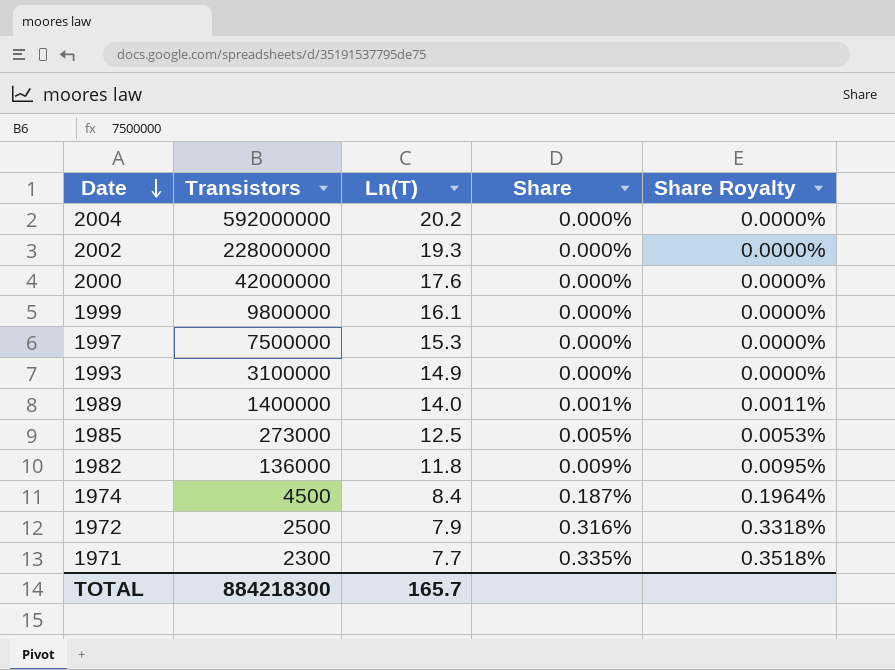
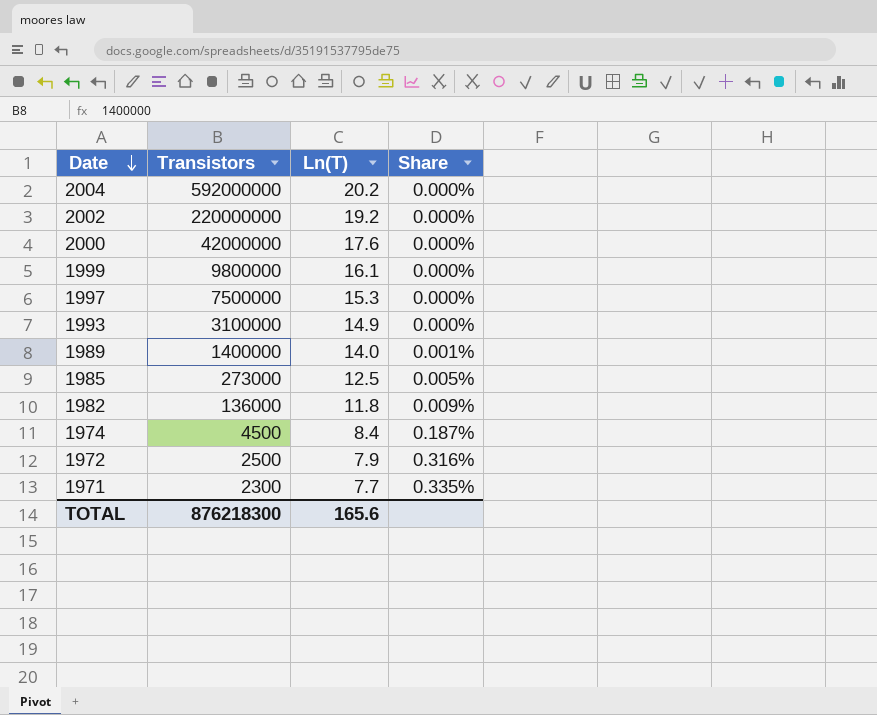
column Share Royalty | formula: [Share] * 1.05 -> none
2002 | Transistors: 228000000 -> 220000000
2002 | Ln(T): 19.3 -> 19.2
TOTAL | Transistors: 884218300 -> 876218300
TOTAL | Ln(T): 165.7 -> 165.6

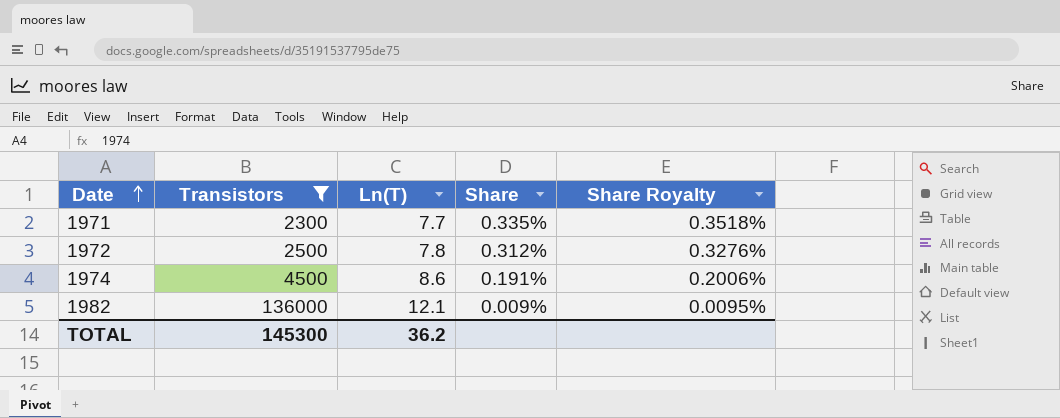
filter: none -> Transistors <= 136000
row order: Date descending -> Date ascending
column Share Royalty | formula: none -> [Share] * 1.05
1972 | Ln(T): 7.9 -> 7.8
1972 | Share: 0.316% -> 0.312%
1974 | Ln(T): 8.4 -> 8.6
1974 | Share: 0.187% -> 0.191%
1982 | Ln(T): 11.8 -> 12.1
TOTAL | Transistors: 876218300 -> 145300
TOTAL | Ln(T): 165.6 -> 36.2

